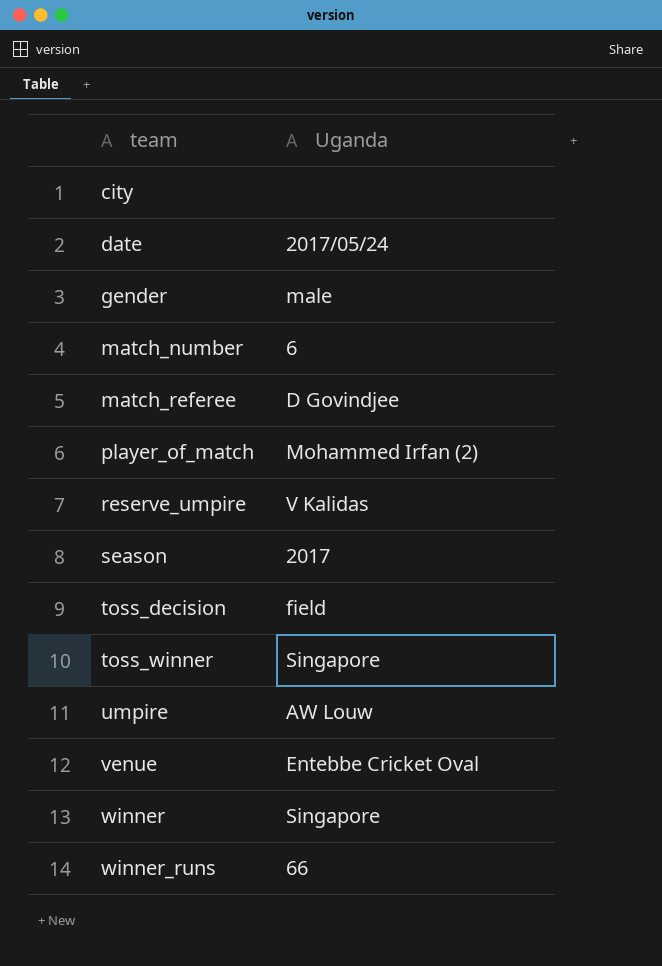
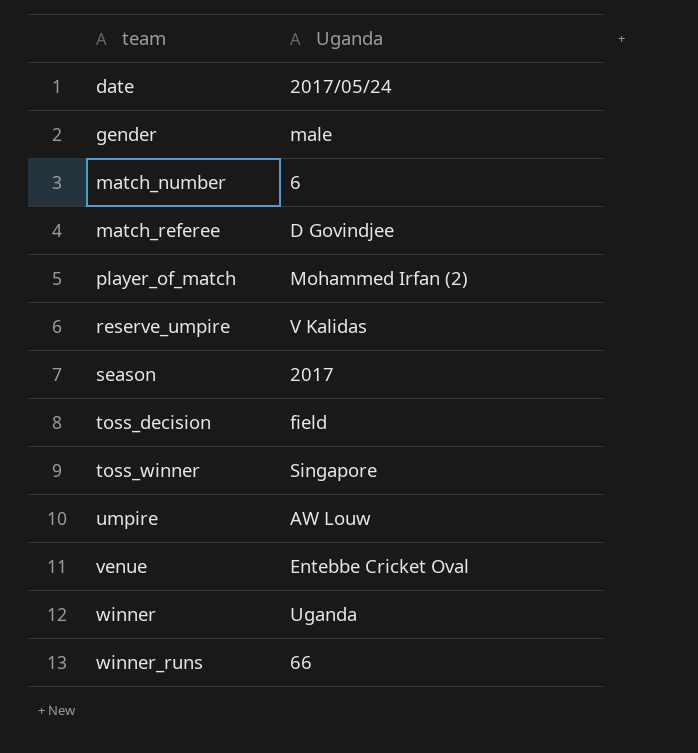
row city: none -> none
winner | Uganda: Singapore -> Uganda

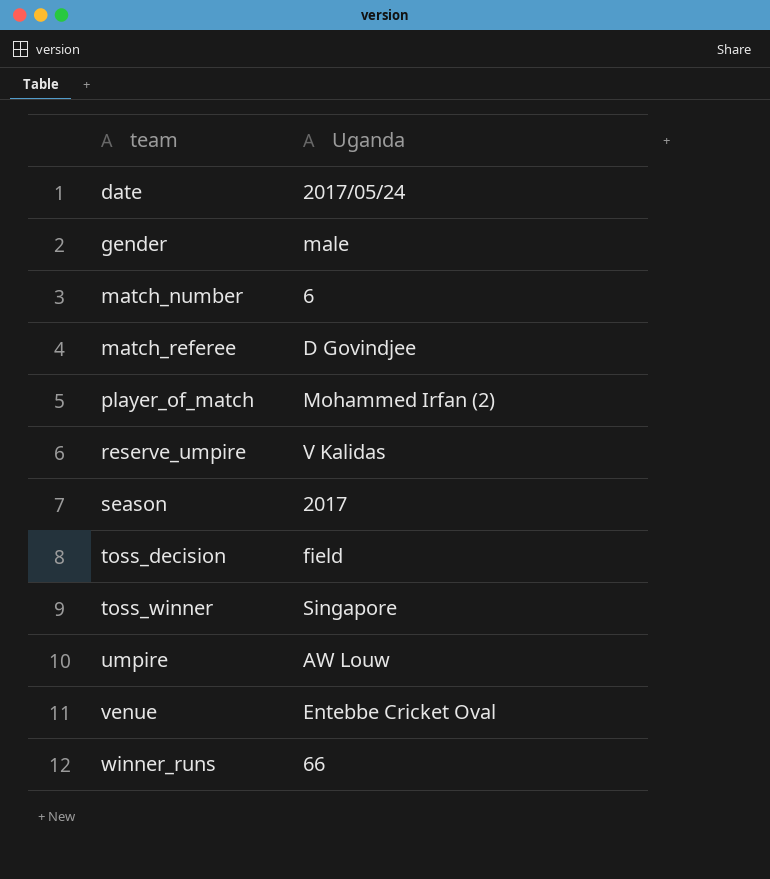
row winner: Uganda -> none

